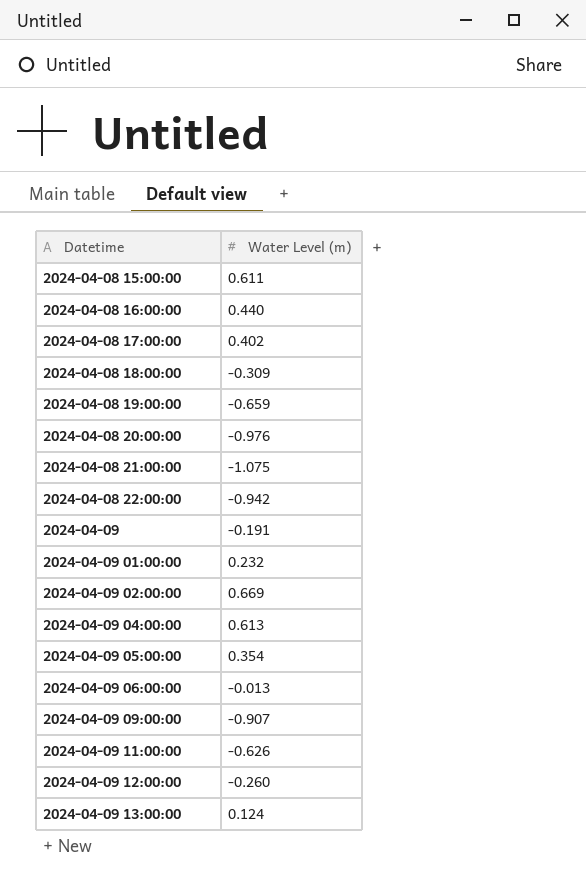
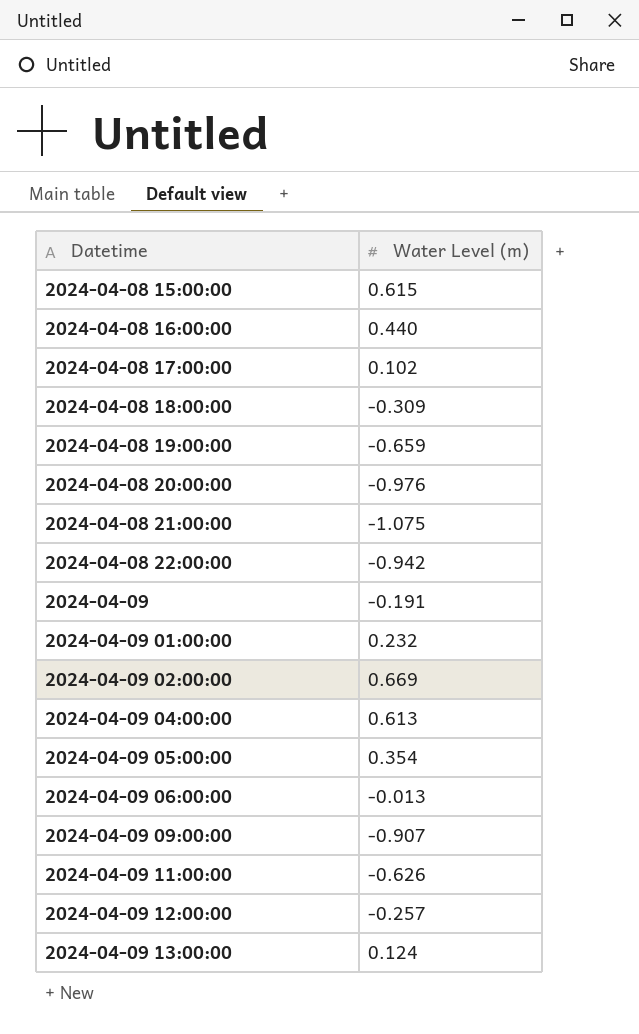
2024-04-08 15:00:00 | Water Level (m): 0.611 -> 0.615
2024-04-08 17:00:00 | Water Level (m): 0.402 -> 0.102
2024-04-09 12:00:00 | Water Level (m): -0.260 -> -0.257

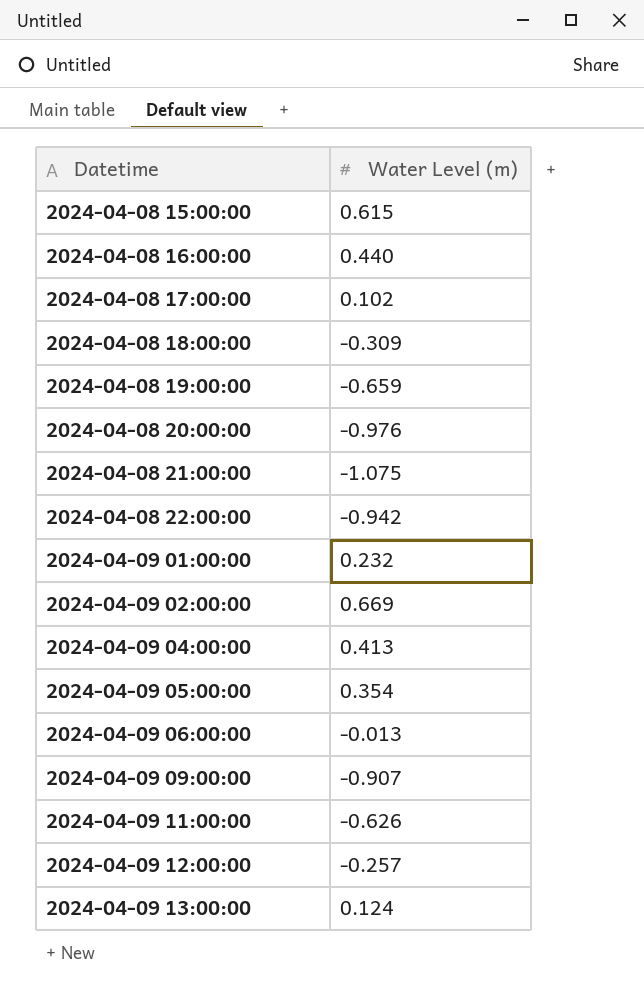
row 2024-04-09: -0.191 -> none
2024-04-09 04:00:00 | Water Level (m): 0.613 -> 0.413

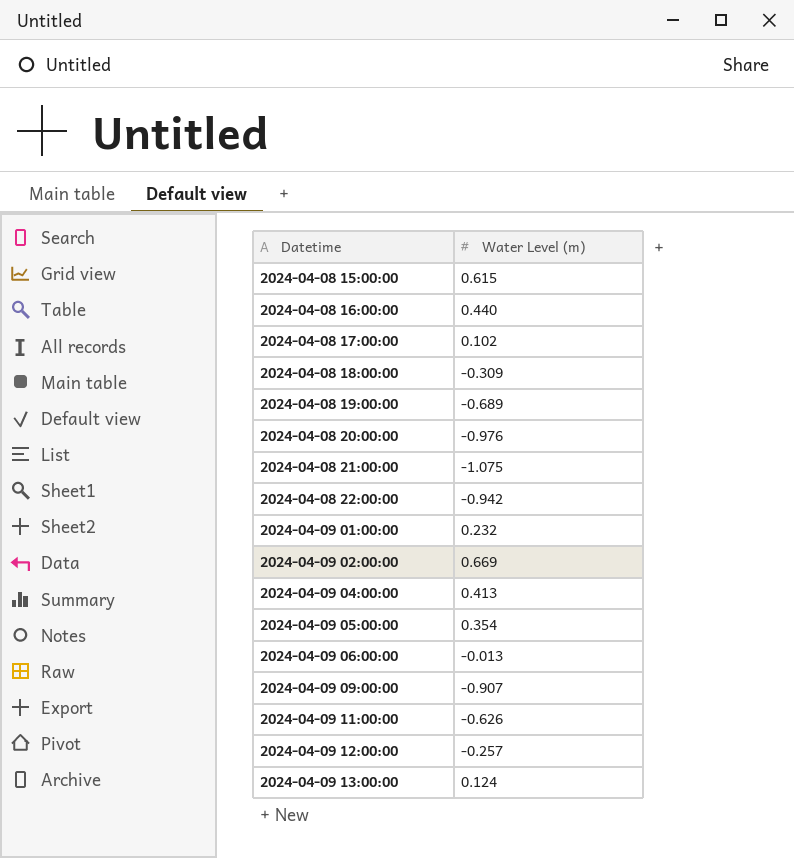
2024-04-08 19:00:00 | Water Level (m): -0.659 -> -0.689

